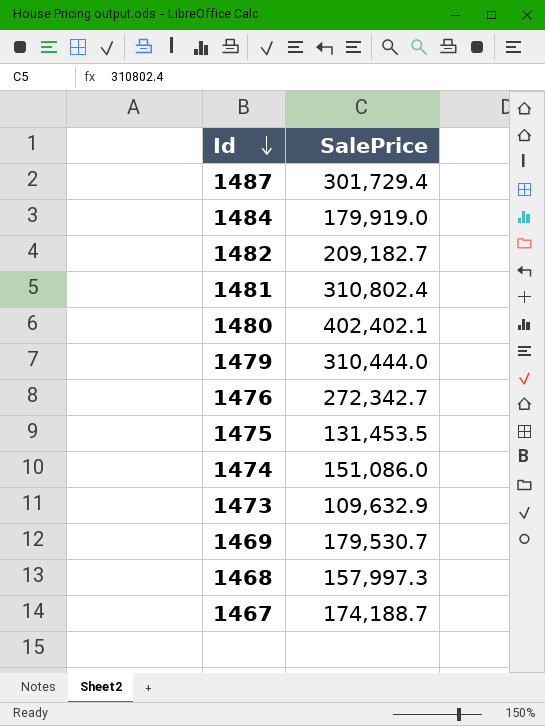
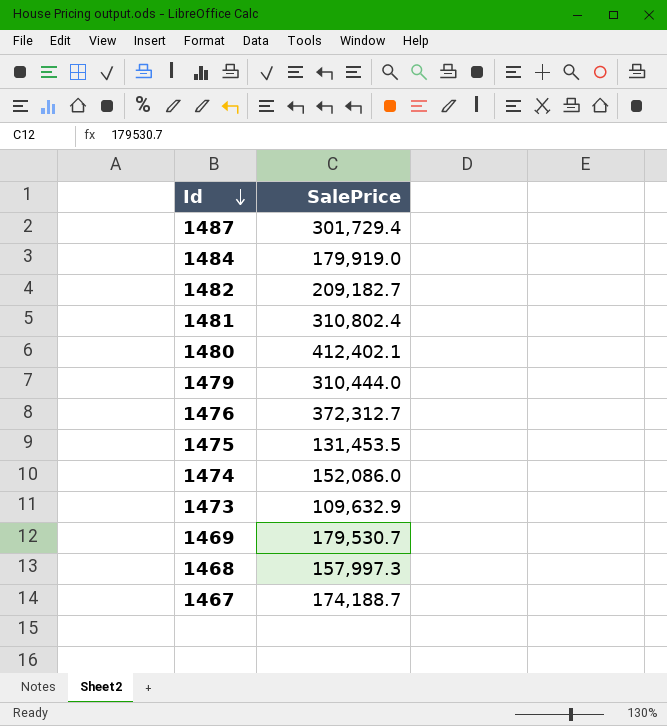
1480 | SalePrice: 402,402.1 -> 412,402.1
1476 | SalePrice: 272,342.7 -> 372,312.7
1474 | SalePrice: 151,086.0 -> 152,086.0

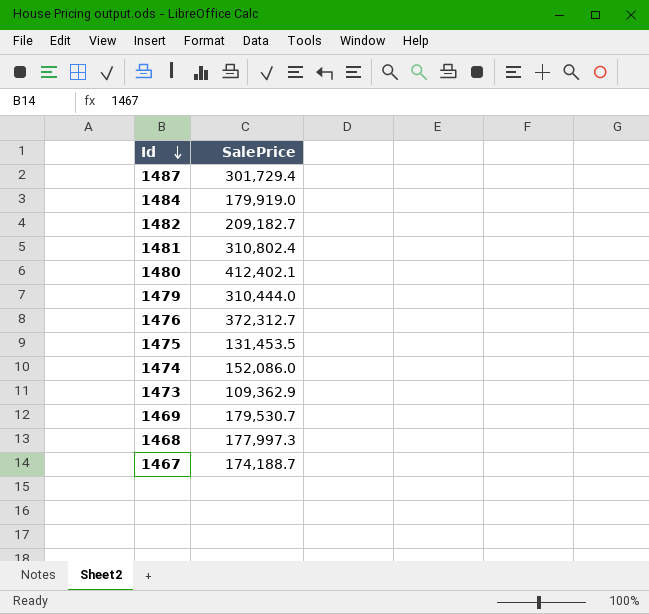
1473 | SalePrice: 109,632.9 -> 109,362.9
1468 | SalePrice: 157,997.3 -> 177,997.3

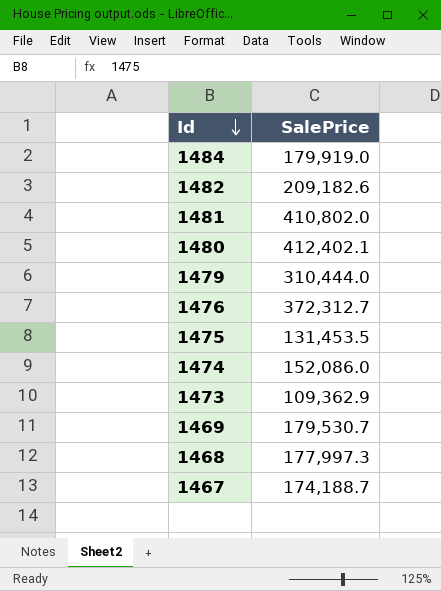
row 1487: 301,729.4 -> none
1482 | SalePrice: 209,182.7 -> 209,182.6
1481 | SalePrice: 310,802.4 -> 410,802.0

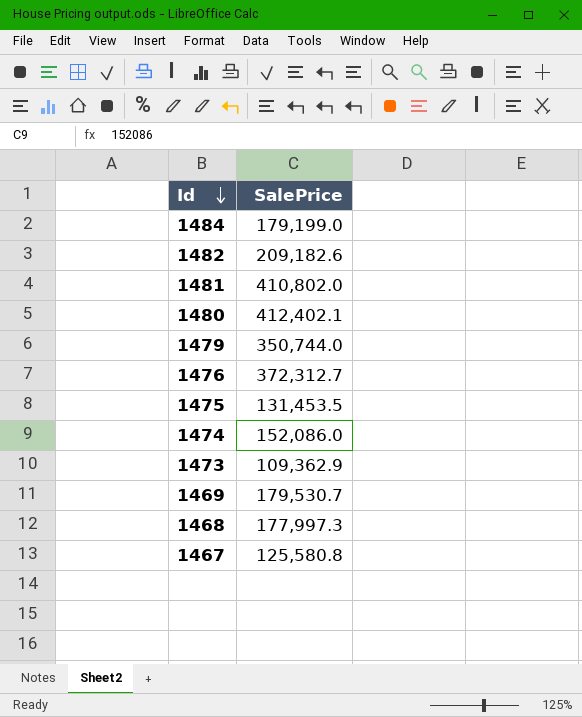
1484 | SalePrice: 179,919.0 -> 179,199.0
1479 | SalePrice: 310,444.0 -> 350,744.0
1467 | SalePrice: 174,188.7 -> 125,580.8

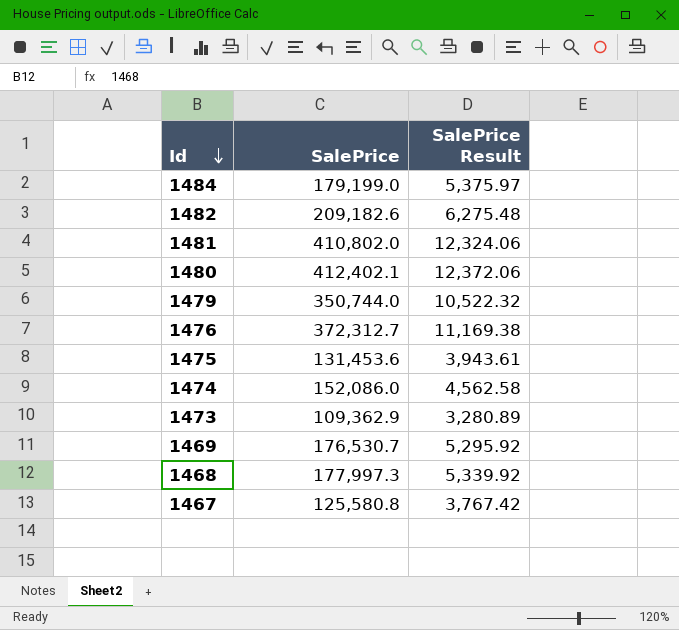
column SalePrice Result | formula: none -> [SalePrice] * 0.03
1475 | SalePrice: 131,453.5 -> 131,453.6
1469 | SalePrice: 179,530.7 -> 176,530.7

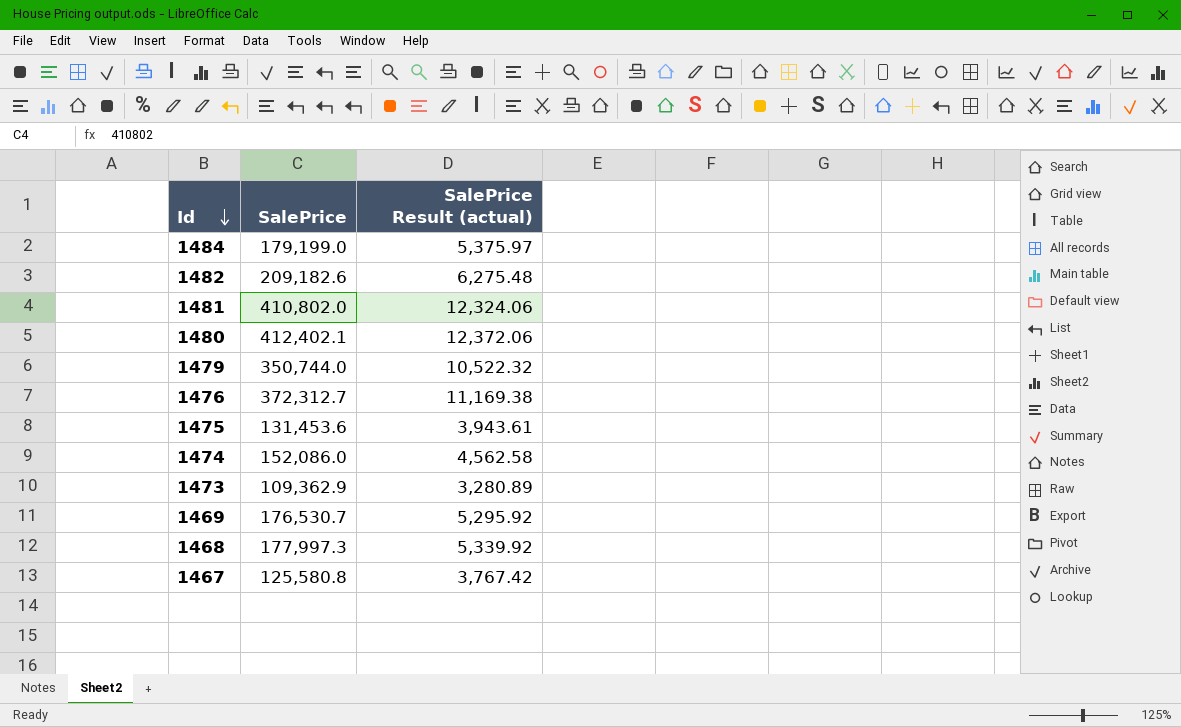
column name: SalePrice Result -> SalePrice Result (actual)

